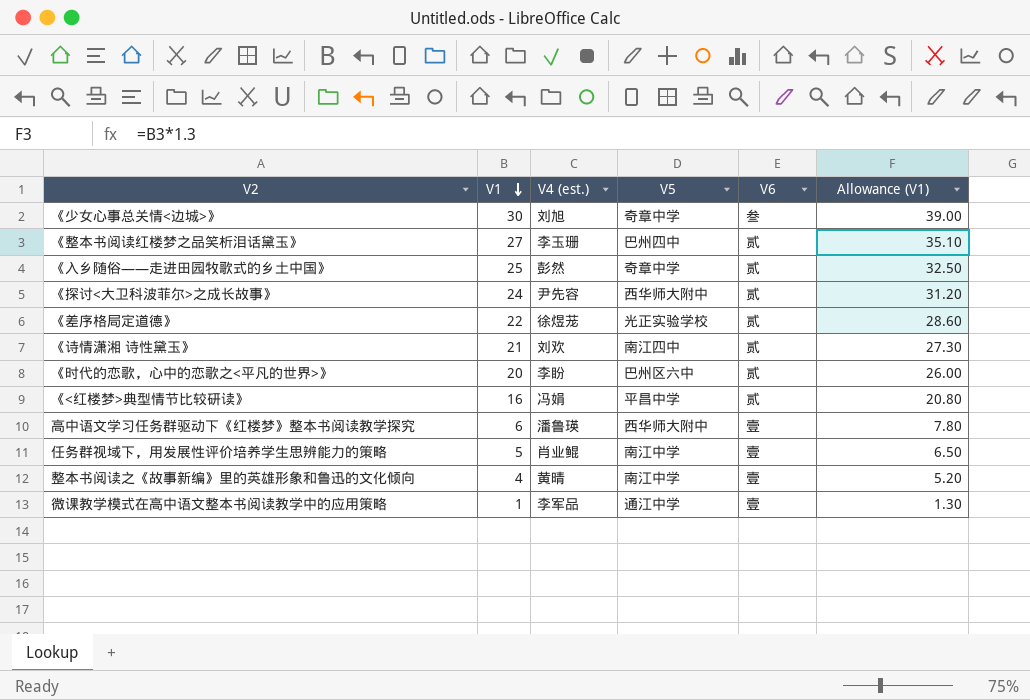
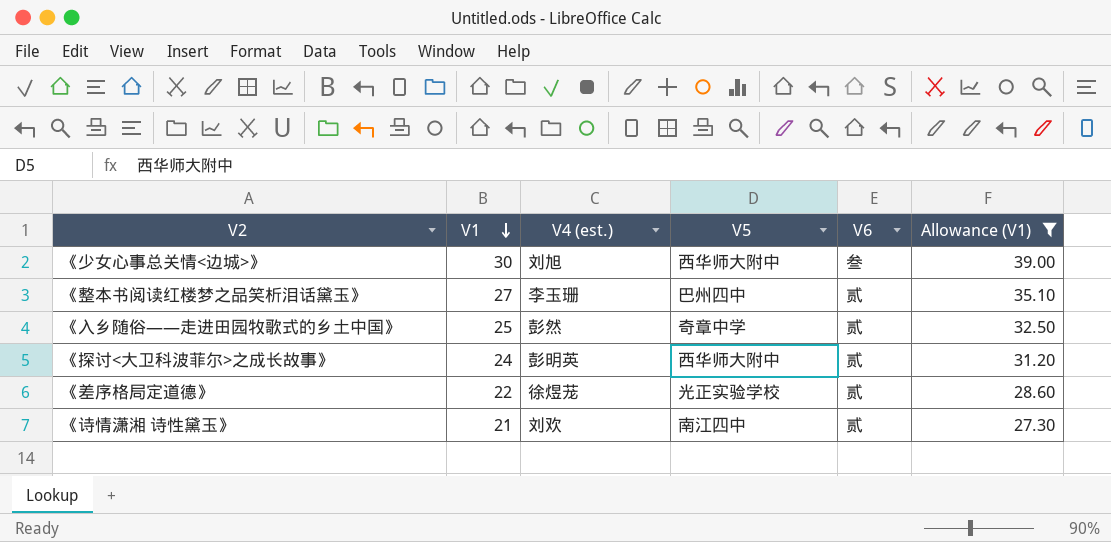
filter: none -> Allowance (V1) >= 27.30
《少女心事总关情<边城>》 | V5: 奇章中学 -> 西华师大附中
《探讨<大卫科波菲尔>之成长故事》 | V4 (est.): 尹先容 -> 彭明英

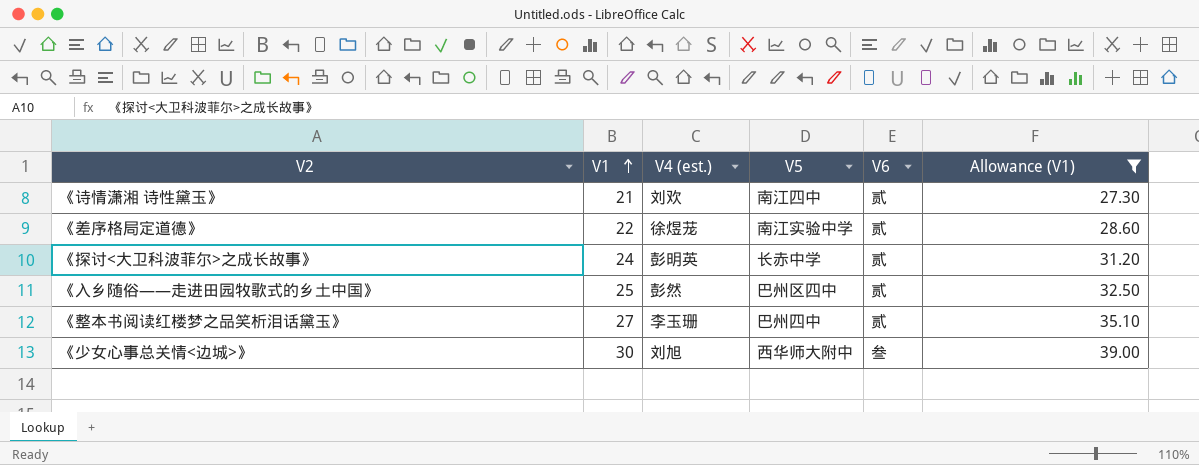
row order: V1 descending -> V1 ascending
《差序格局定道德》 | V5: 光正实验学校 -> 南江实验中学
《探讨<大卫科波菲尔>之成长故事》 | V5: 西华师大附中 -> 长赤中学
《入乡随俗——走进田园牧歌式的乡土中国》 | V5: 奇章中学 -> 巴州区四中

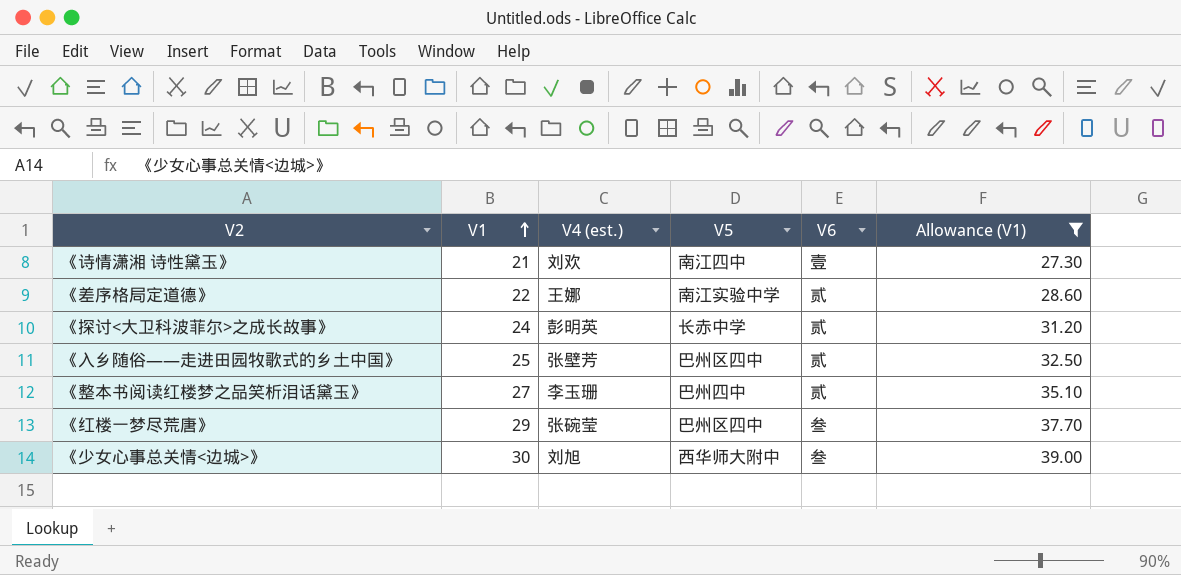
《诗情潇湘 诗性黛玉》 | V6: 贰 -> 壹
《差序格局定道德》 | V4 (est.): 徐煜茏 -> 王娜
《入乡随俗——走进田园牧歌式的乡土中国》 | V4 (est.): 彭然 -> 张壁芳
row 《红楼一梦尽荒唐》: none -> 29 | 张碗莹 | 巴州区四中 | 叁 | 37.70

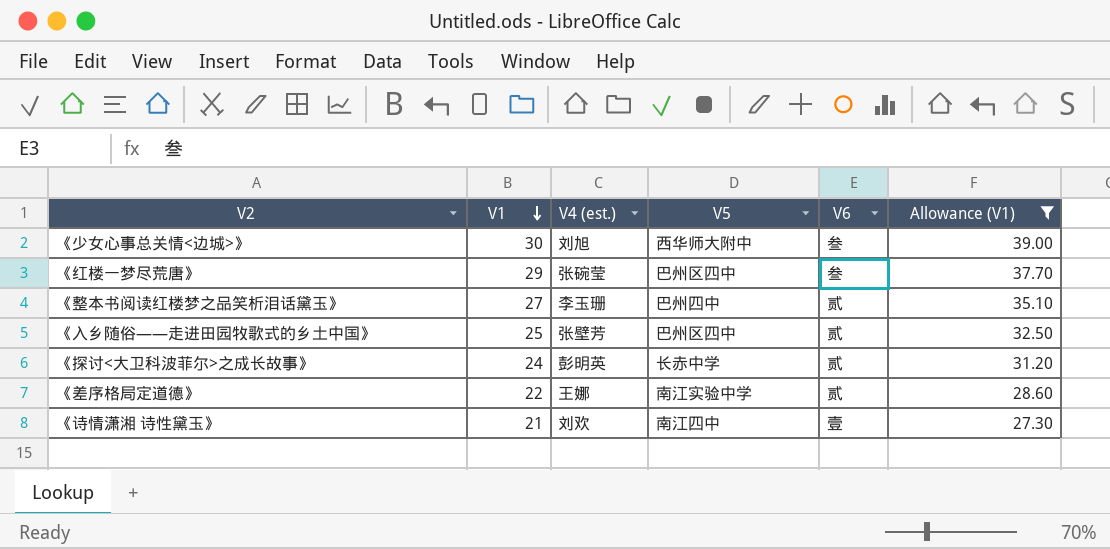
row order: V1 ascending -> V1 descending

